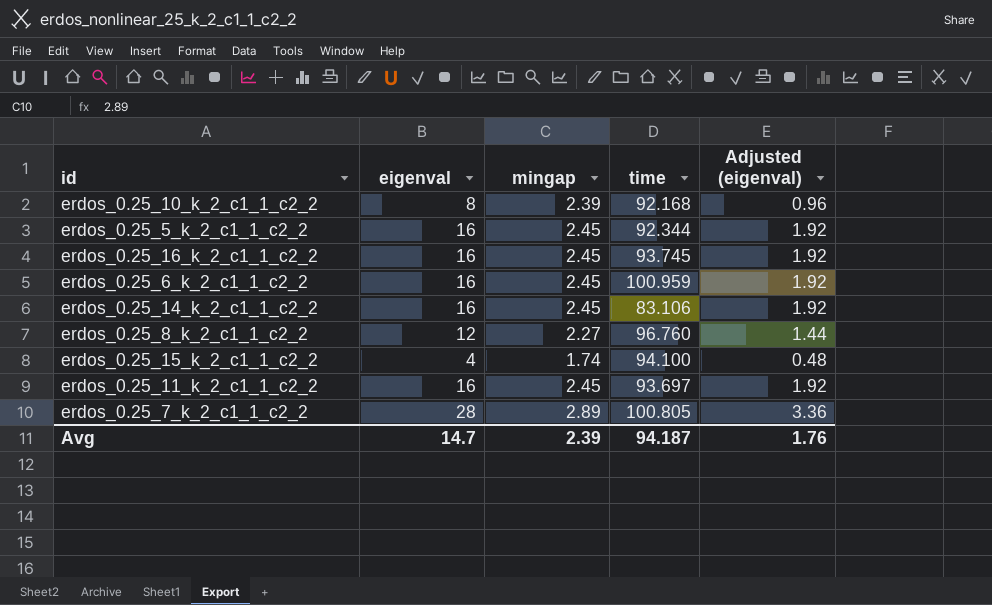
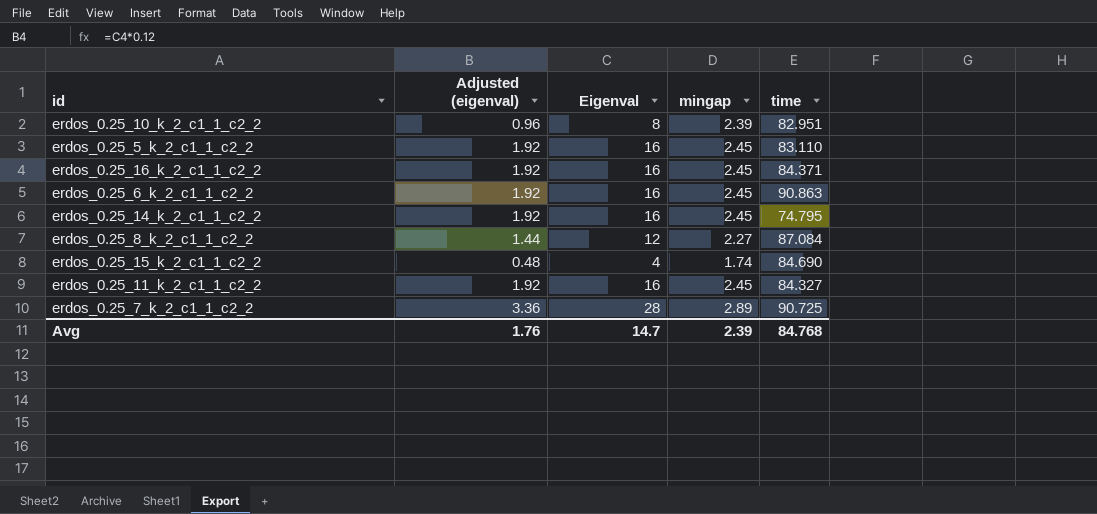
column Adjusted (eigenval) | position: 5 -> 2
column name: eigenval -> Eigenval
erdos_0.25_10_k_2_c1_1_c2_2 | time: 92.168 -> 82.951
erdos_0.25_5_k_2_c1_1_c2_2 | time: 92.344 -> 83.110
erdos_0.25_16_k_2_c1_1_c2_2 | time: 93.745 -> 84.371
erdos_0.25_6_k_2_c1_1_c2_2 | time: 100.959 -> 90.863
erdos_0.25_14_k_2_c1_1_c2_2 | time: 83.106 -> 74.795
erdos_0.25_8_k_2_c1_1_c2_2 | time: 96.760 -> 87.084
erdos_0.25_15_k_2_c1_1_c2_2 | time: 94.100 -> 84.690
erdos_0.25_11_k_2_c1_1_c2_2 | time: 93.697 -> 84.327
erdos_0.25_7_k_2_c1_1_c2_2 | time: 100.805 -> 90.725
Avg | time: 94.187 -> 84.768

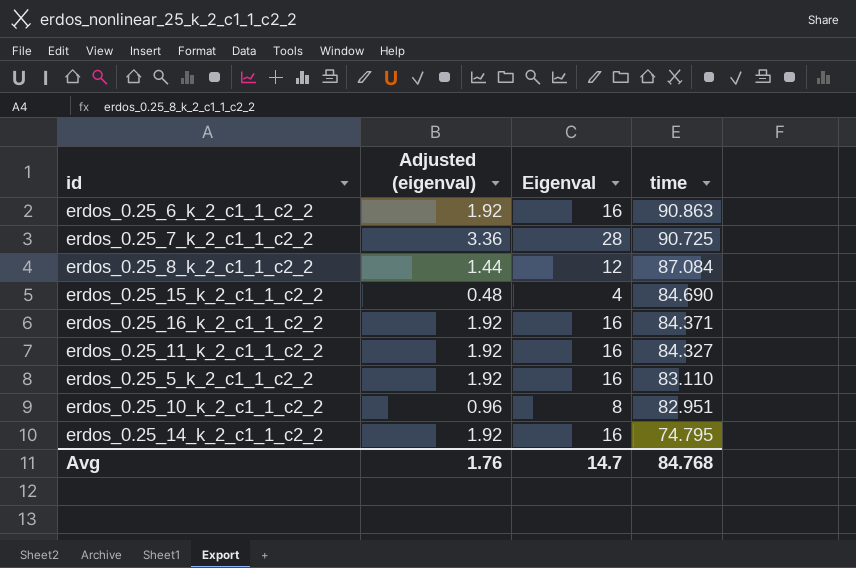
row order: none -> time descending
column mingap | position: 4 -> none

